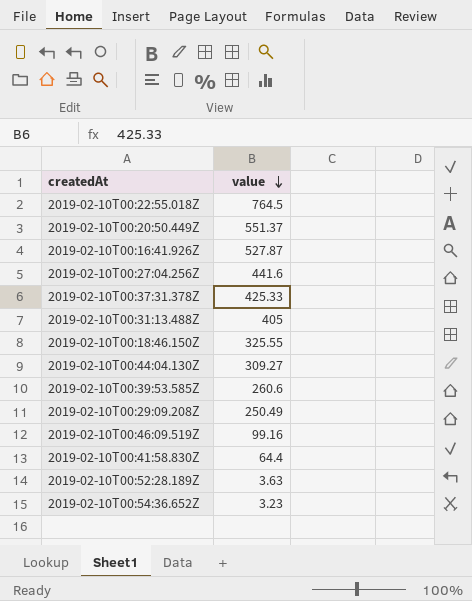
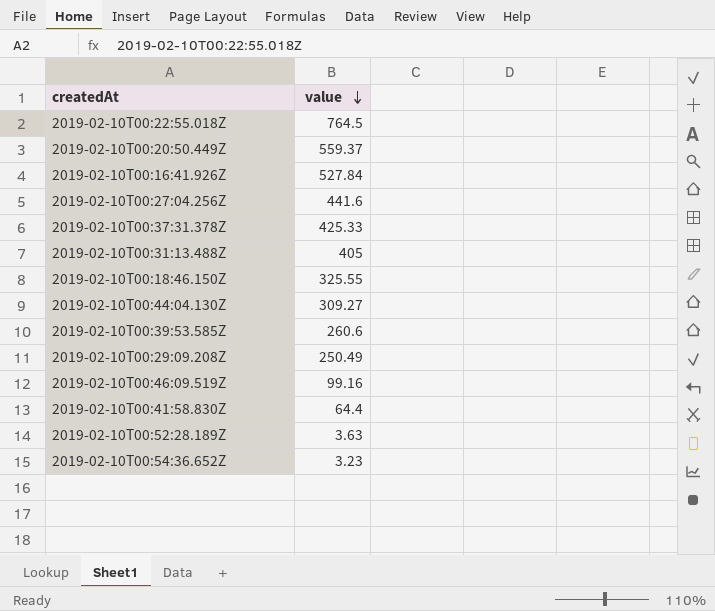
2019-02-10T00:20:50.449Z | value: 551.37 -> 559.37
2019-02-10T00:16:41.926Z | value: 527.87 -> 527.84

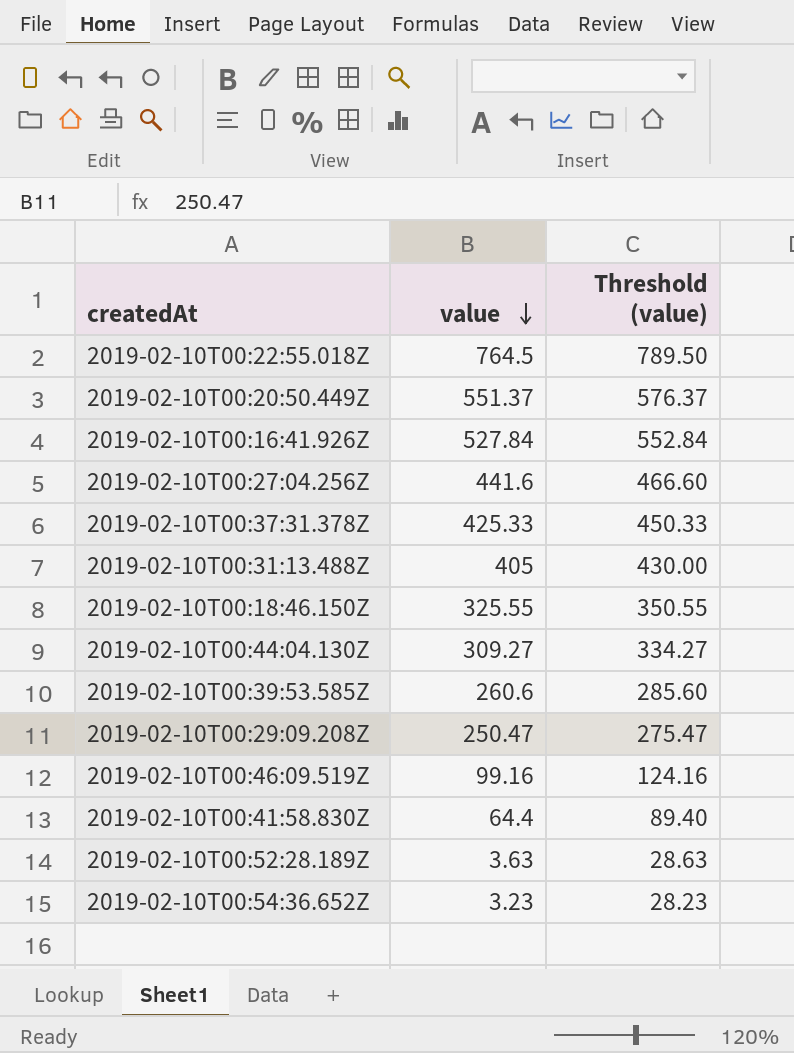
column Threshold (value) | formula: none -> [value] + 25
2019-02-10T00:20:50.449Z | value: 559.37 -> 551.37
2019-02-10T00:29:09.208Z | value: 250.49 -> 250.47

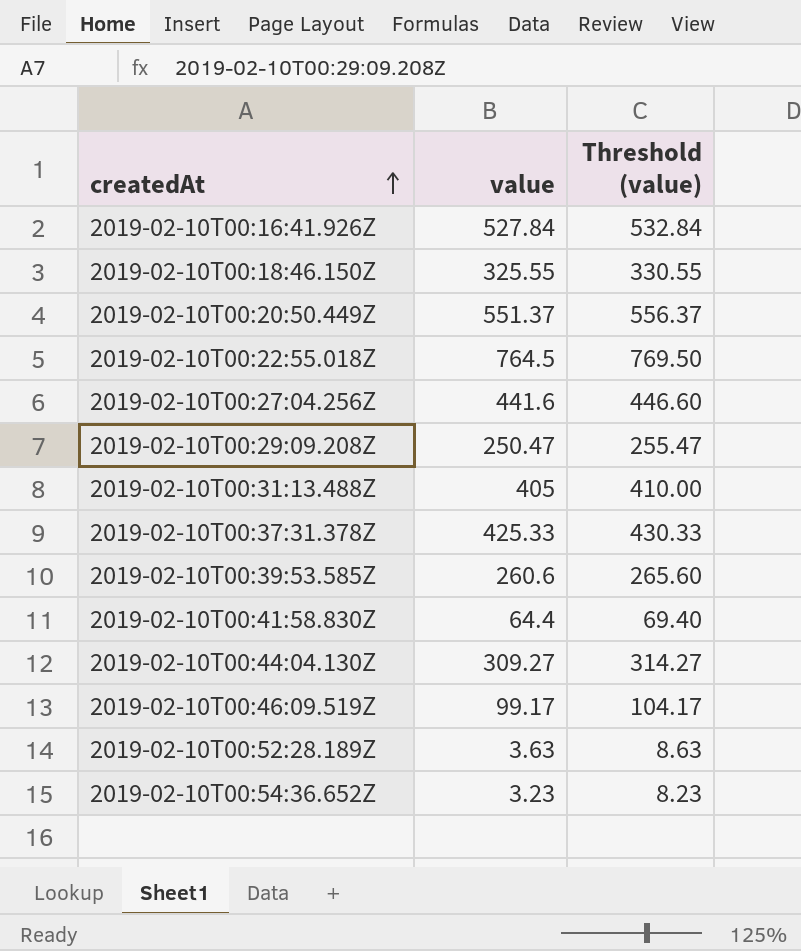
row order: value descending -> createdAt ascending
column Threshold (value) | formula: [value] + 25 -> [value] + 5
2019-02-10T00:46:09.519Z | value: 99.16 -> 99.17

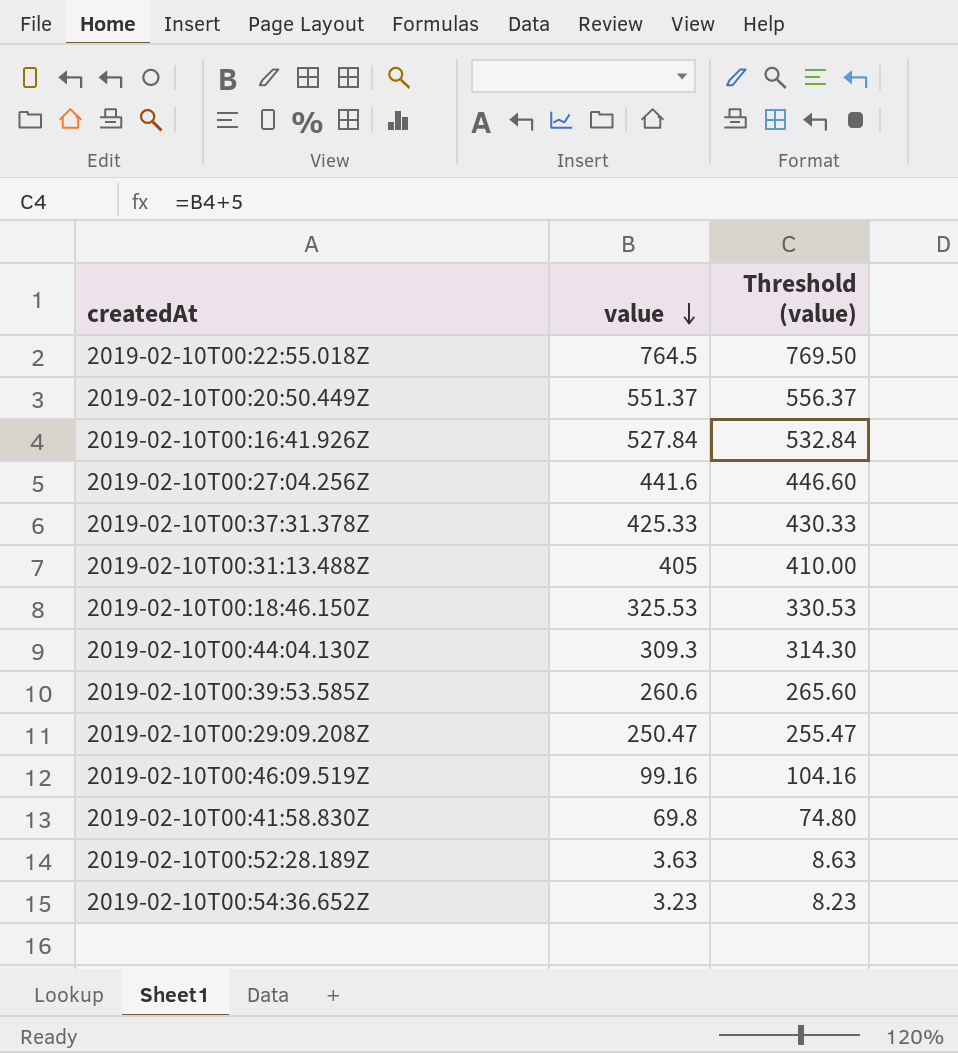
row order: createdAt ascending -> value descending
2019-02-10T00:18:46.150Z | value: 325.55 -> 325.53
2019-02-10T00:18:46.150Z | Threshold (value): 330.55 -> 330.53
2019-02-10T00:44:04.130Z | value: 309.27 -> 309.3
2019-02-10T00:44:04.130Z | Threshold (value): 314.27 -> 314.30
2019-02-10T00:46:09.519Z | value: 99.17 -> 99.16
2019-02-10T00:46:09.519Z | Threshold (value): 104.17 -> 104.16
2019-02-10T00:41:58.830Z | value: 64.4 -> 69.8
2019-02-10T00:41:58.830Z | Threshold (value): 69.40 -> 74.80

